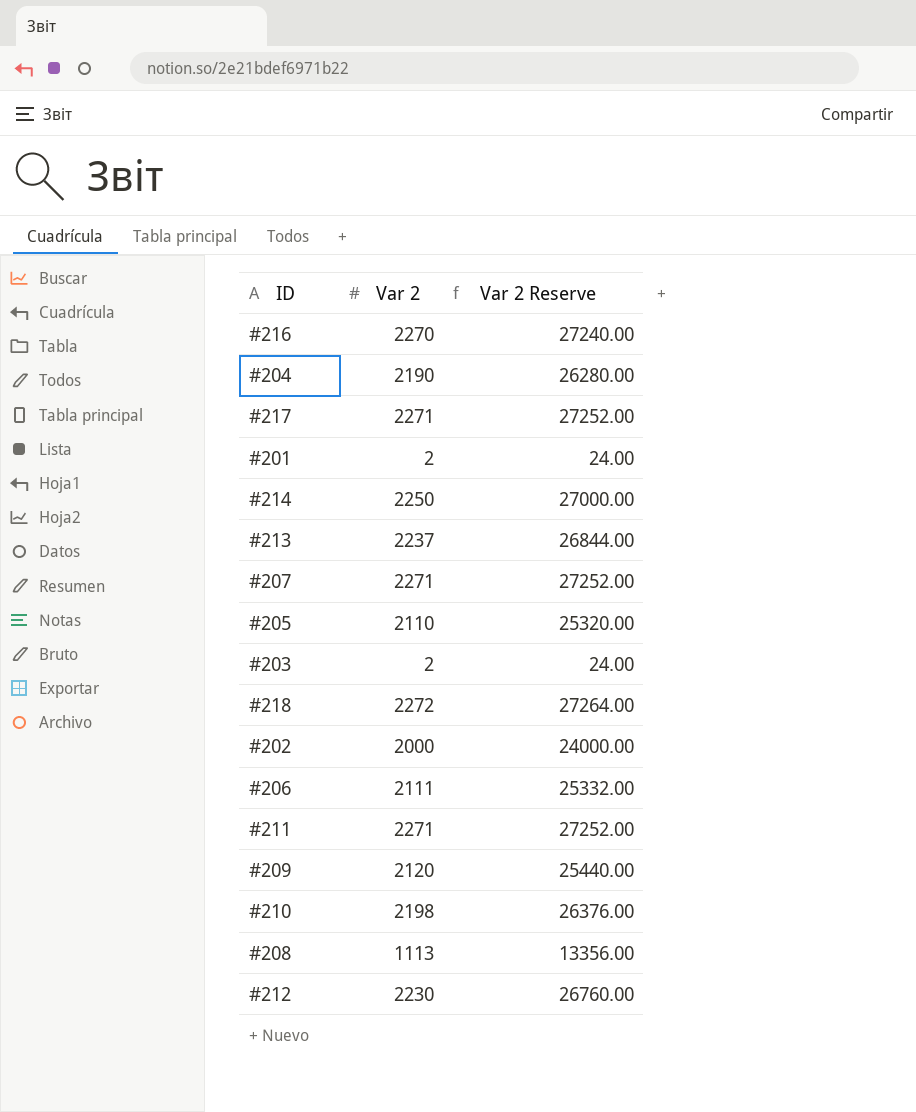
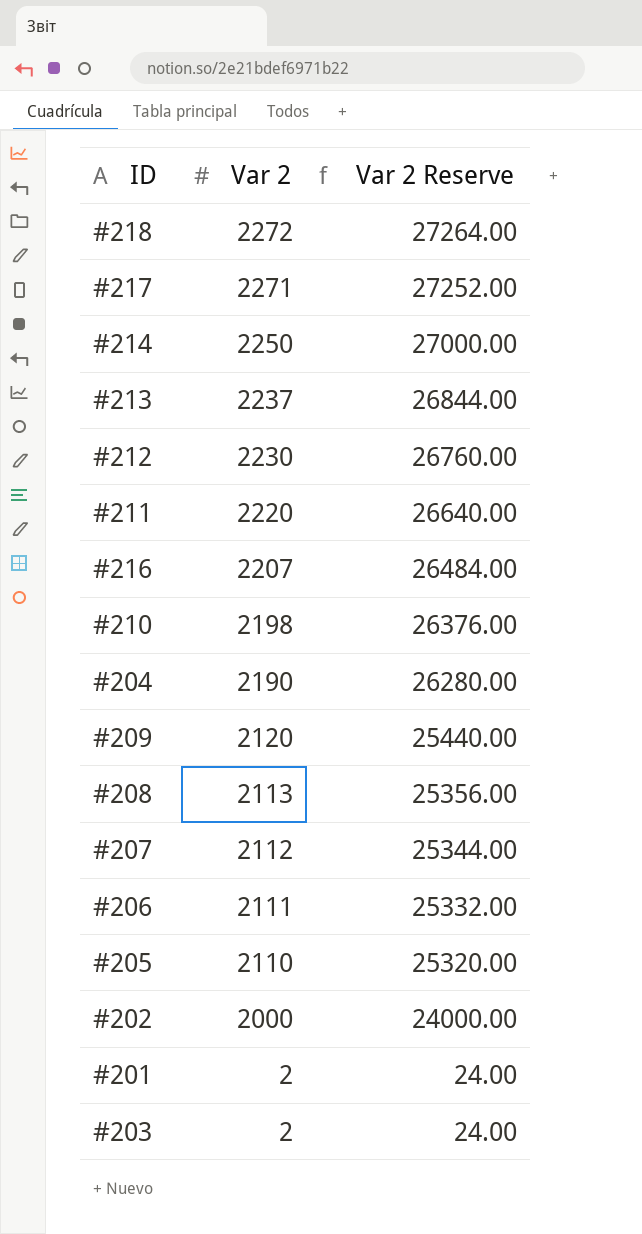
row order: none -> Var 2 descending
#211 | Var 2: 2271 -> 2220
#211 | Var 2 Reserve: 27252.00 -> 26640.00
#216 | Var 2: 2270 -> 2207
#216 | Var 2 Reserve: 27240.00 -> 26484.00
#208 | Var 2: 1113 -> 2113
#208 | Var 2 Reserve: 13356.00 -> 25356.00
#207 | Var 2: 2271 -> 2112
#207 | Var 2 Reserve: 27252.00 -> 25344.00

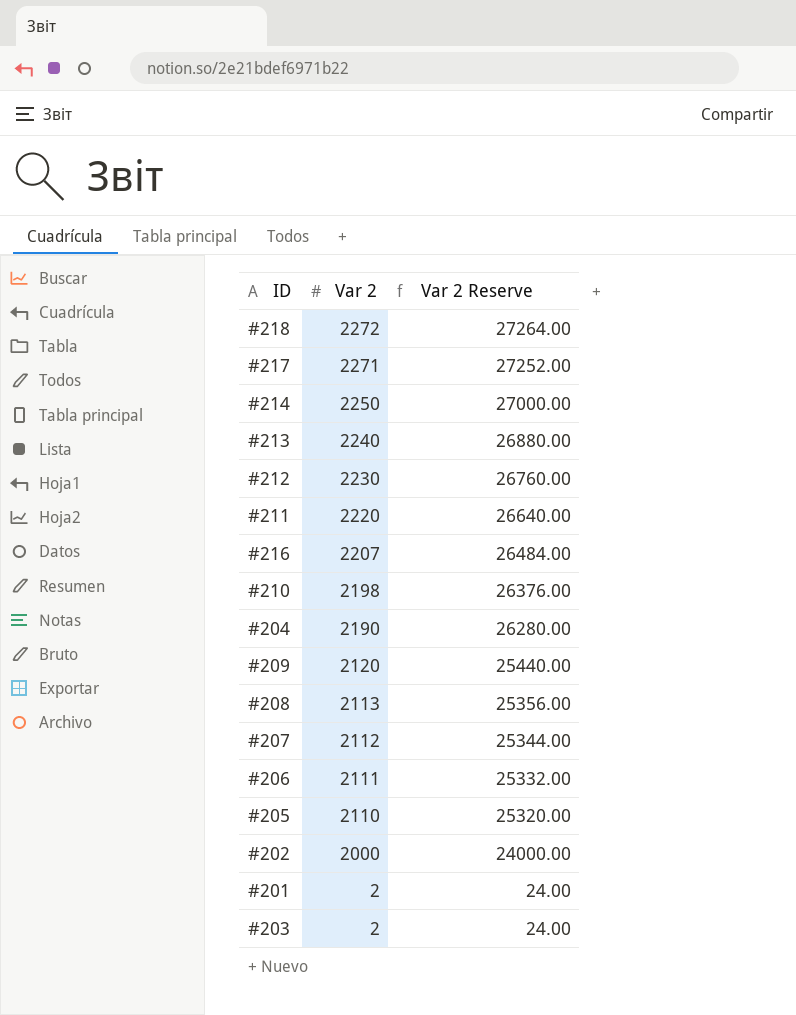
#213 | Var 2: 2237 -> 2240
#213 | Var 2 Reserve: 26844.00 -> 26880.00

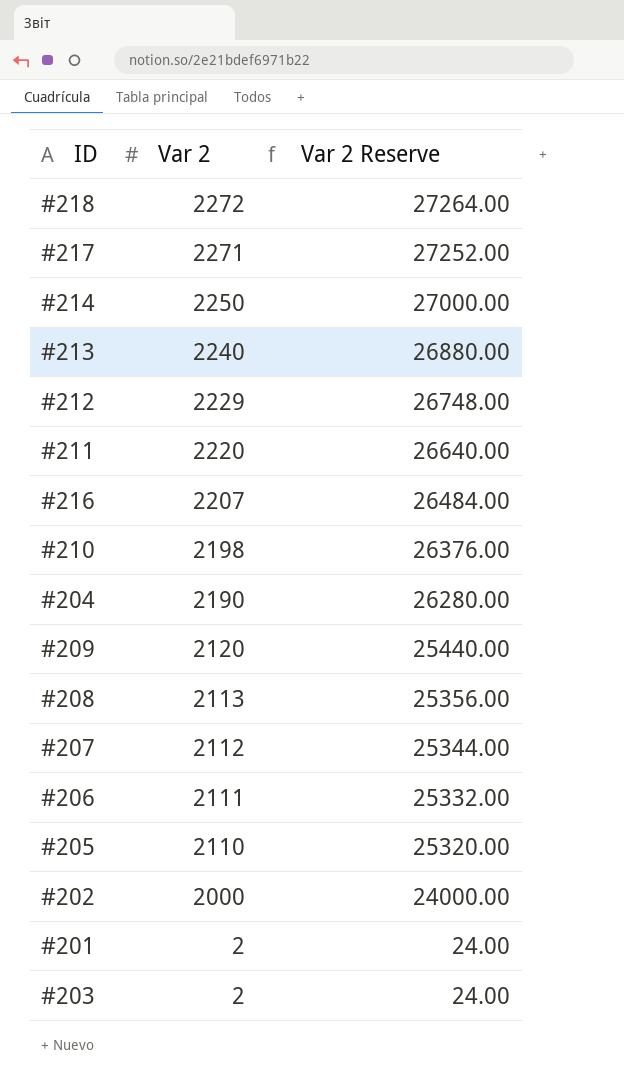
#212 | Var 2: 2230 -> 2229
#212 | Var 2 Reserve: 26760.00 -> 26748.00

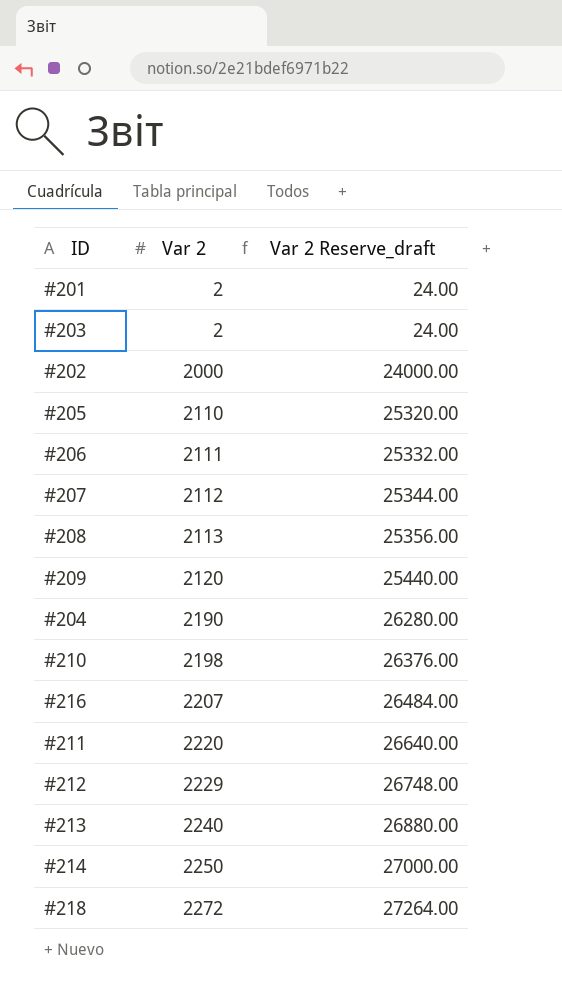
row order: Var 2 descending -> Var 2 ascending
column name: Var 2 Reserve -> Var 2 Reserve_draft
row #217: 2271 | 27252.00 -> none

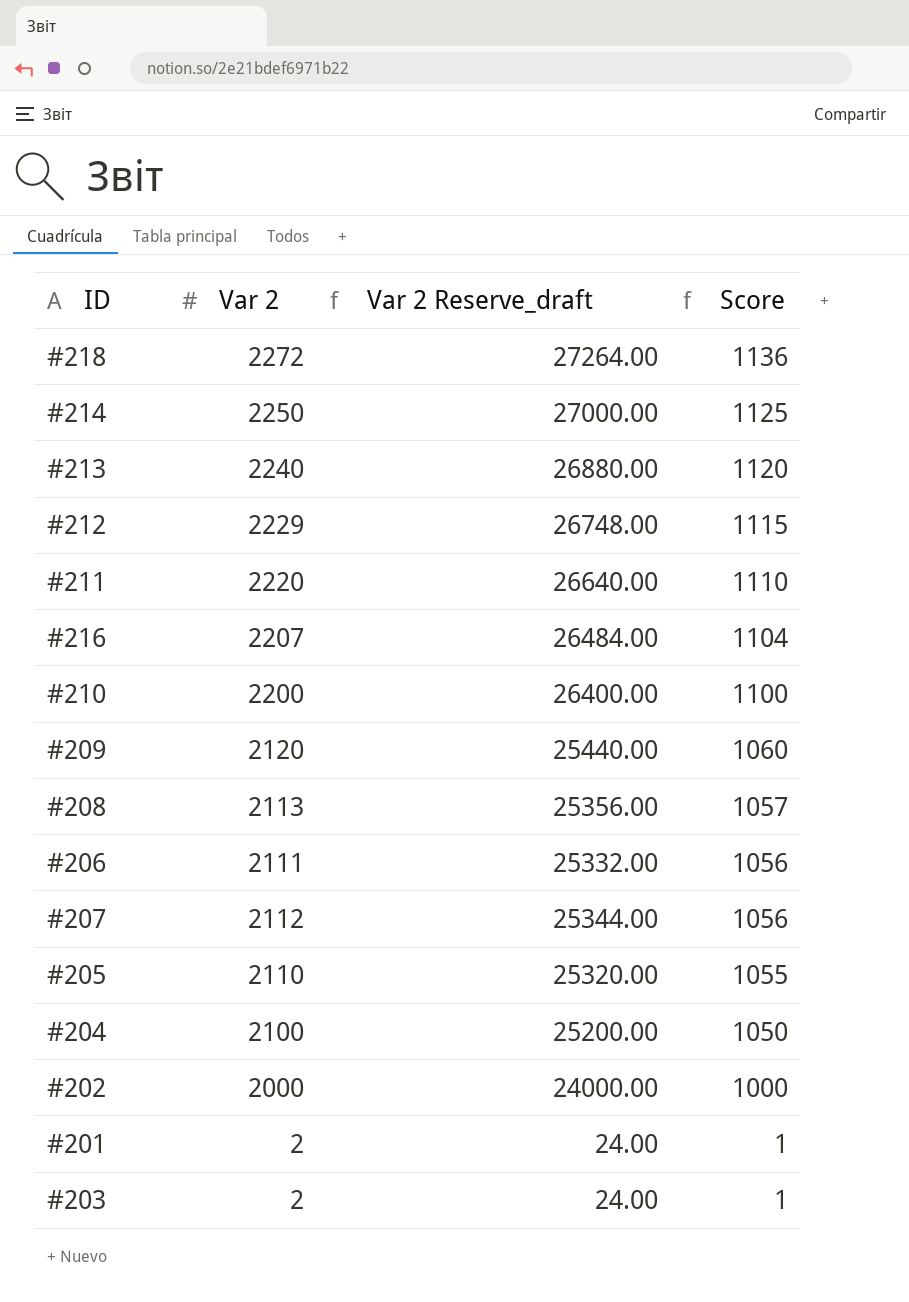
row order: Var 2 ascending -> Score descending
column Score | formula: none -> [Var 2] * 0.5
#210 | Var 2: 2198 -> 2200
#210 | Var 2 Reserve_draft: 26376.00 -> 26400.00
#204 | Var 2: 2190 -> 2100
#204 | Var 2 Reserve_draft: 26280.00 -> 25200.00

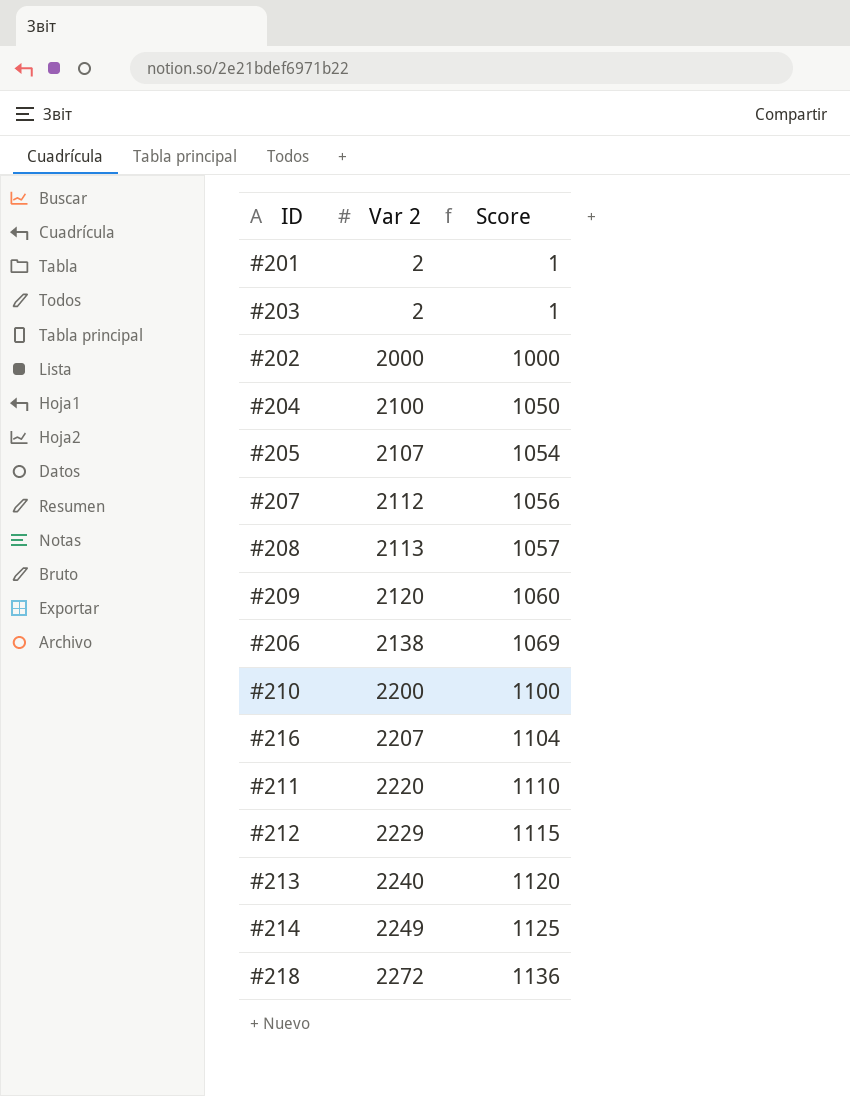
row order: Score descending -> Var 2 ascending
column Var 2 Reserve_draft | formula: [Var 2] * 12 -> none
#205 | Var 2: 2110 -> 2107
#205 | Score: 1055 -> 1054
#206 | Var 2: 2111 -> 2138
#206 | Score: 1056 -> 1069
#214 | Var 2: 2250 -> 2249

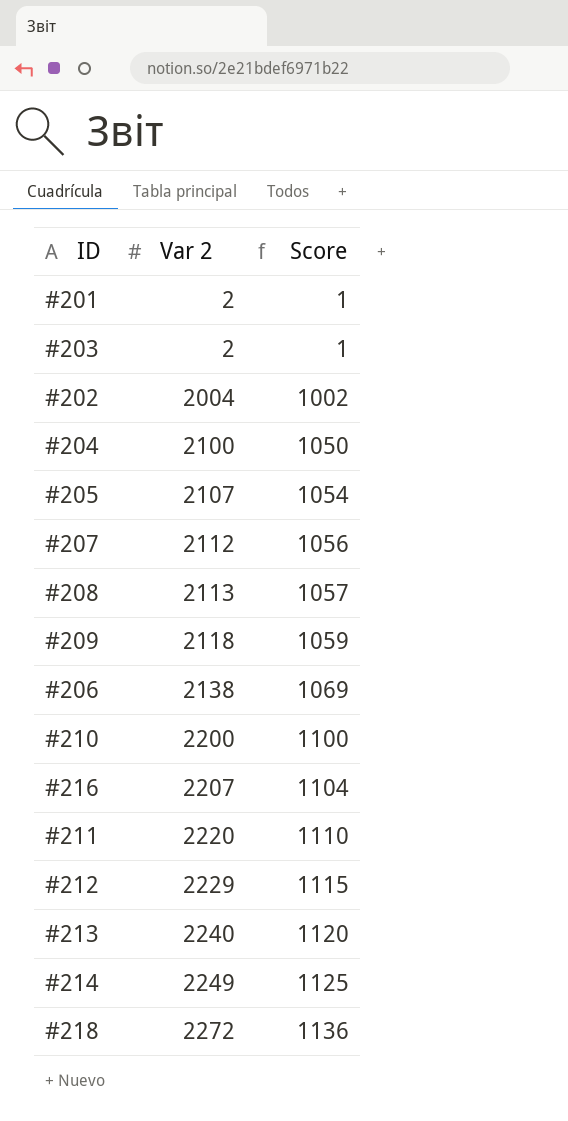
#202 | Var 2: 2000 -> 2004
#202 | Score: 1000 -> 1002
#209 | Var 2: 2120 -> 2118
#209 | Score: 1060 -> 1059

